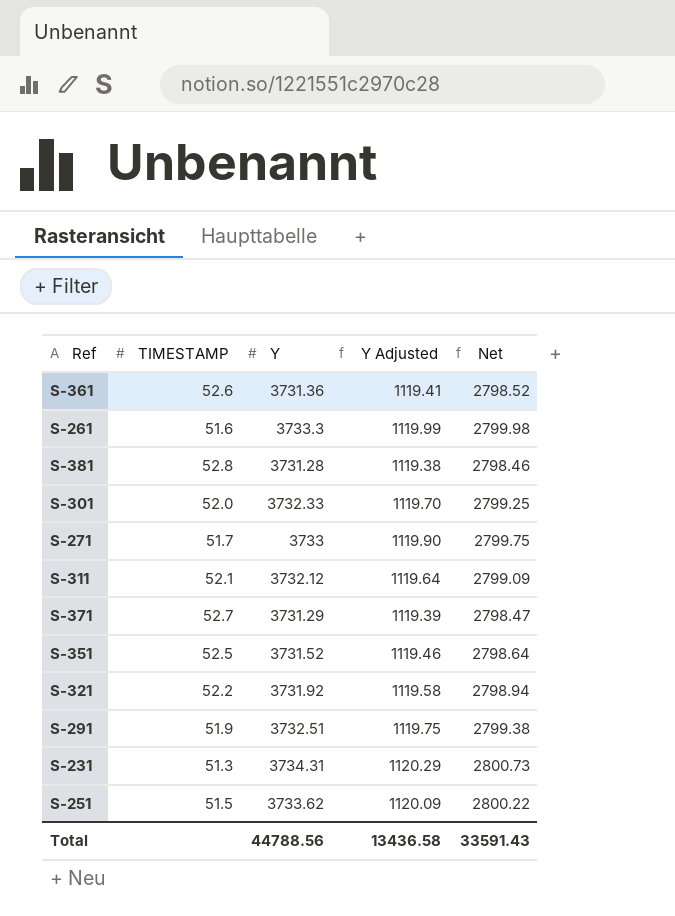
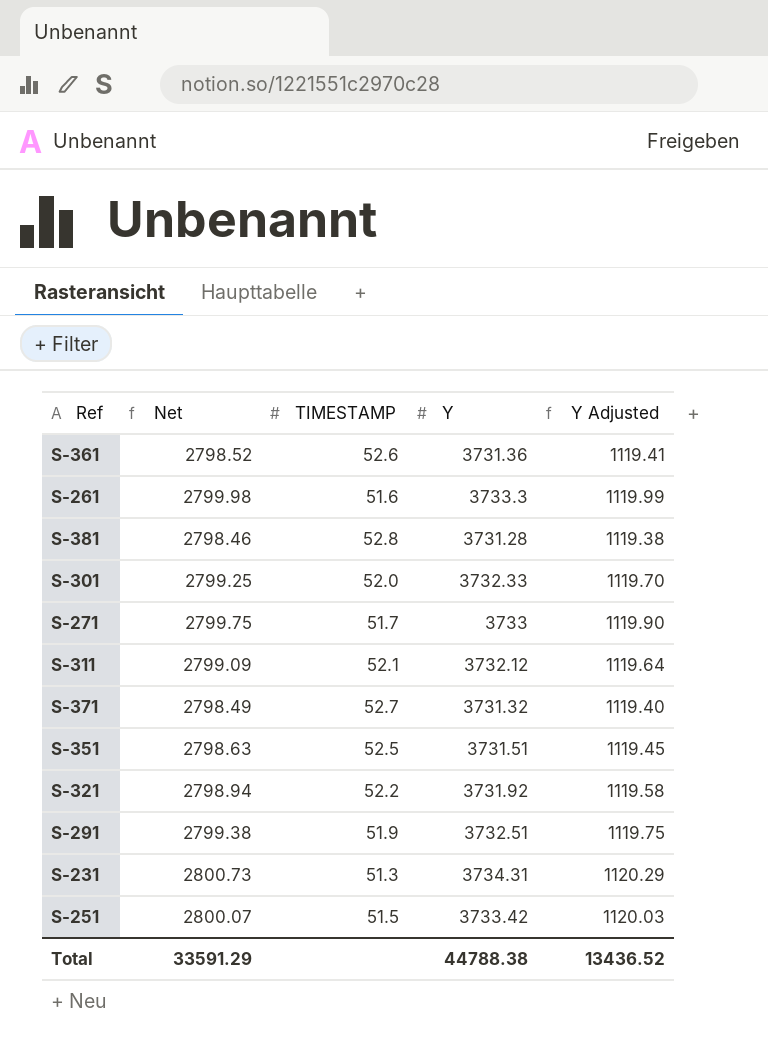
column Net | position: 5 -> 2
S-371 | Net: 2798.47 -> 2798.49
S-371 | Y: 3731.29 -> 3731.32
S-371 | Y Adjusted: 1119.39 -> 1119.40
S-351 | Net: 2798.64 -> 2798.63
S-351 | Y: 3731.52 -> 3731.51
S-351 | Y Adjusted: 1119.46 -> 1119.45
S-251 | Net: 2800.22 -> 2800.07
S-251 | Y: 3733.62 -> 3733.42
S-251 | Y Adjusted: 1120.09 -> 1120.03
Total | Net: 33591.43 -> 33591.29
Total | Y: 44788.56 -> 44788.38
Total | Y Adjusted: 13436.58 -> 13436.52

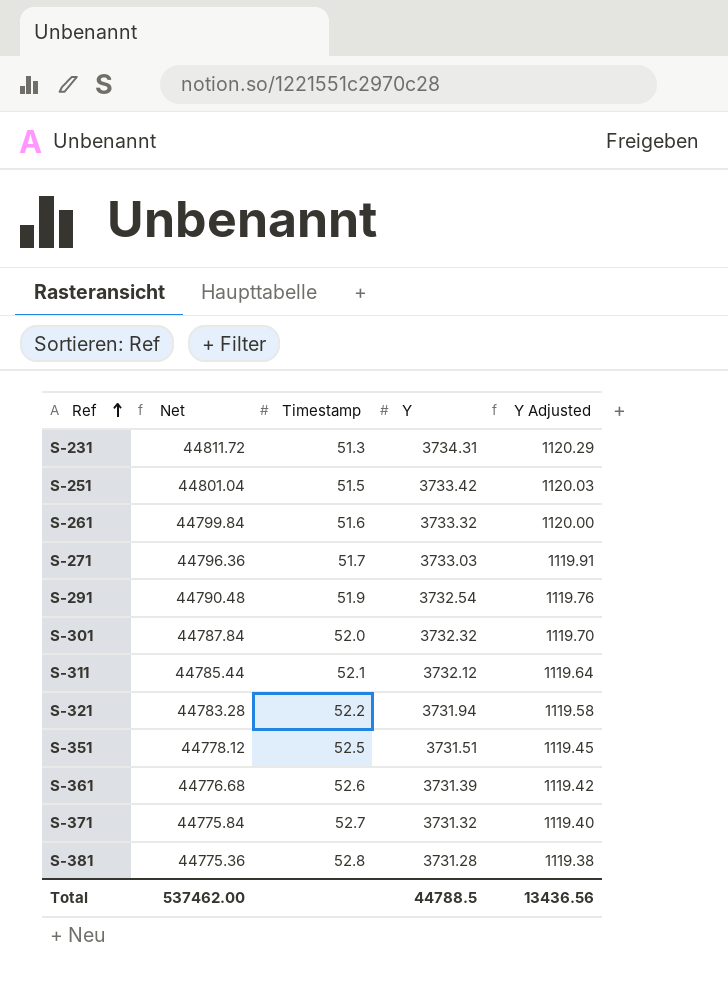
row order: none -> Ref ascending
column Net | formula: [Y] * 0.75 -> [Y] * 12
column name: TIMESTAMP -> Timestamp
S-261 | Y: 3733.3 -> 3733.32
S-261 | Y Adjusted: 1119.99 -> 1120.00
S-271 | Y: 3733 -> 3733.03
S-271 | Y Adjusted: 1119.90 -> 1119.91
S-291 | Y: 3732.51 -> 3732.54
S-291 | Y Adjusted: 1119.75 -> 1119.76
S-301 | Y: 3732.33 -> 3732.32
S-321 | Y: 3731.92 -> 3731.94
S-361 | Y: 3731.36 -> 3731.39
S-361 | Y Adjusted: 1119.41 -> 1119.42
Total | Net: 33591.29 -> 537462.00
Total | Y: 44788.38 -> 44788.5
Total | Y Adjusted: 13436.52 -> 13436.56

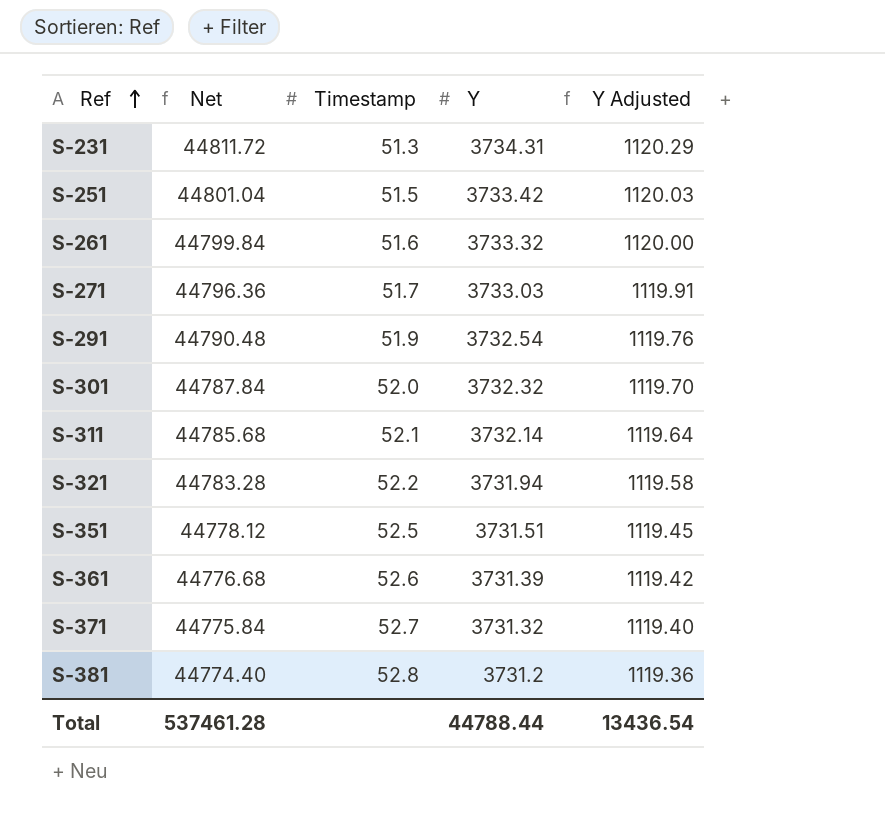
S-311 | Net: 44785.44 -> 44785.68
S-311 | Y: 3732.12 -> 3732.14
S-381 | Net: 44775.36 -> 44774.40
S-381 | Y: 3731.28 -> 3731.2
S-381 | Y Adjusted: 1119.38 -> 1119.36
Total | Net: 537462.00 -> 537461.28
Total | Y: 44788.5 -> 44788.44
Total | Y Adjusted: 13436.56 -> 13436.54

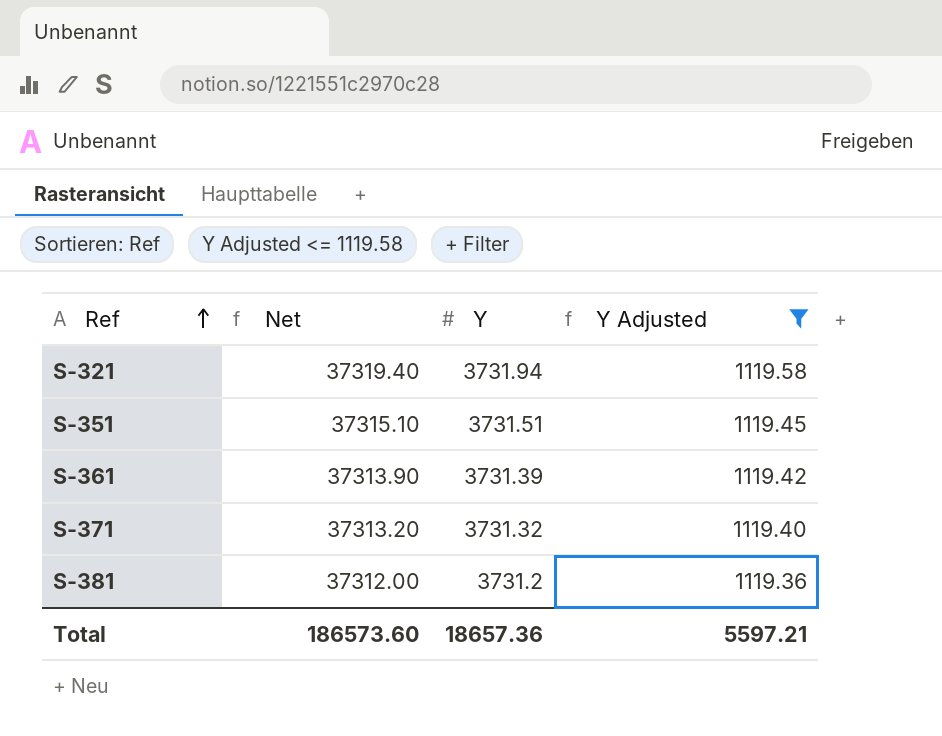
filter: none -> Y Adjusted <= 1119.58
column Timestamp | position: 3 -> none
column Net | formula: [Y] * 12 -> [Y] * 10
Total | Net: 537461.28 -> 186573.60
Total | Y: 44788.44 -> 18657.36
Total | Y Adjusted: 13436.54 -> 5597.21

